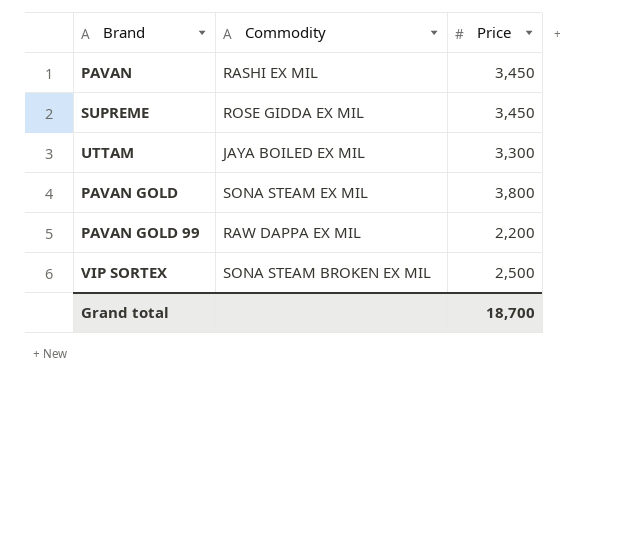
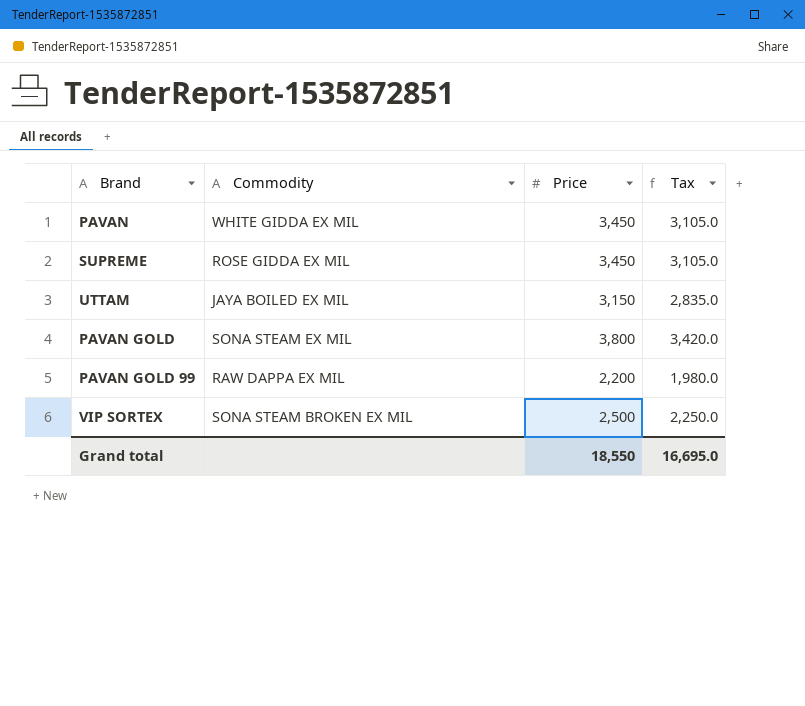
column Tax | formula: none -> [Price] * 0.9
PAVAN | Commodity: RASHI EX MIL -> WHITE GIDDA EX MIL
UTTAM | Price: 3,300 -> 3,150
Grand total | Price: 18,700 -> 18,550

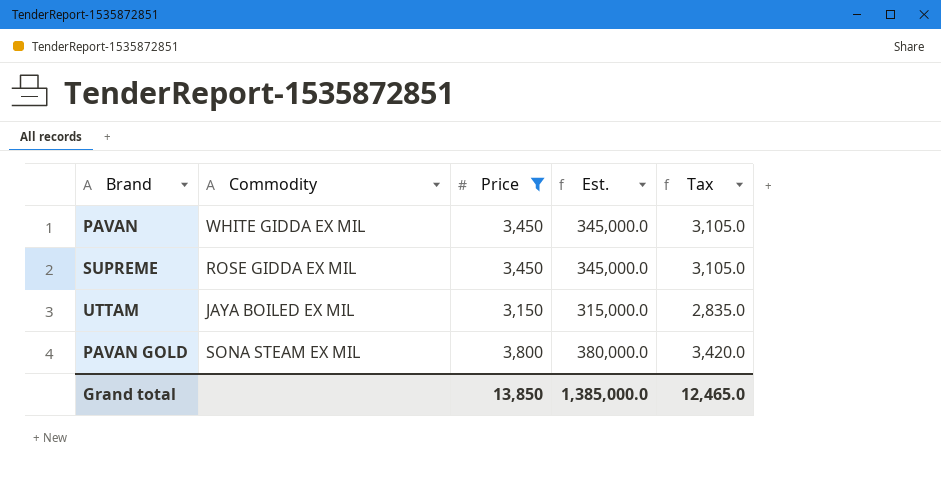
filter: none -> Price >= 3,150
column Est. | formula: none -> [Price] * 100
Grand total | Price: 18,550 -> 13,850
Grand total | Tax: 16,695.0 -> 12,465.0

